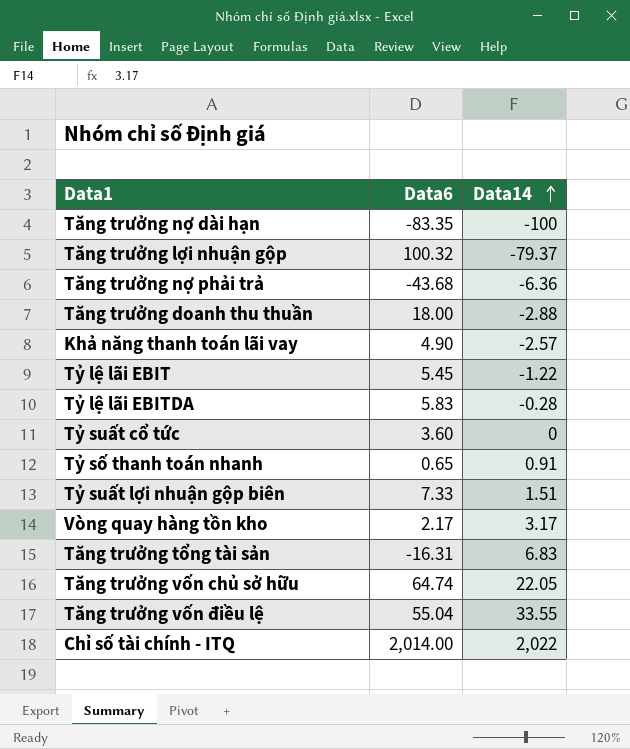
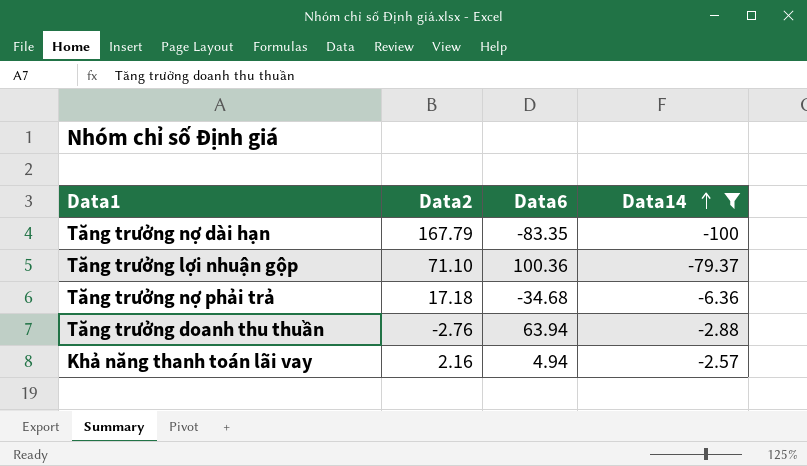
filter: none -> Data14 <= -2.57
column Data2 | position: none -> 2
Tăng trưởng lợi nhuận gộp | Data6: 100.32 -> 100.36
Tăng trưởng nợ phải trả | Data6: -43.68 -> -34.68
Tăng trưởng doanh thu thuần | Data6: 18.00 -> 63.94
Khả năng thanh toán lãi vay | Data6: 4.90 -> 4.94

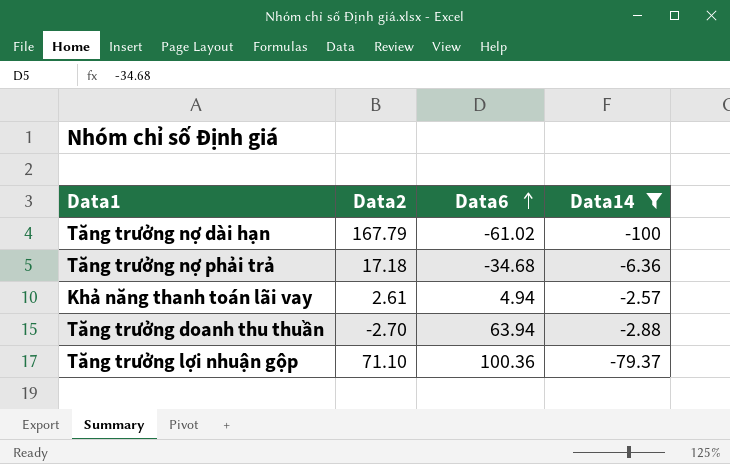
row order: Data14 ascending -> Data6 ascending
Tăng trưởng nợ dài hạn | Data6: -83.35 -> -61.02
Khả năng thanh toán lãi vay | Data2: 2.16 -> 2.61
Tăng trưởng doanh thu thuần | Data2: -2.76 -> -2.70

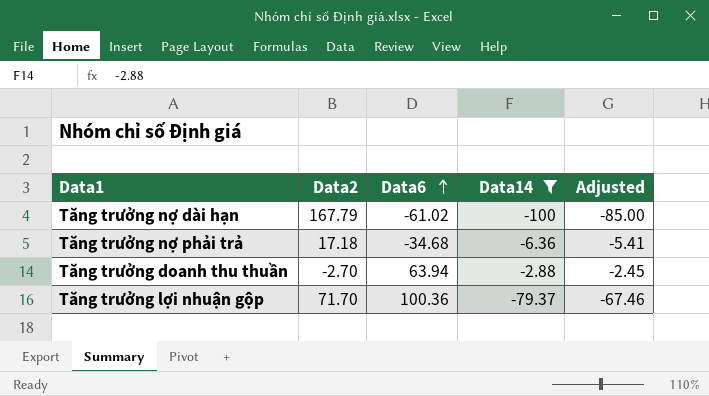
column Adjusted | formula: none -> [Data14] * 0.85
row Khả năng thanh toán lãi vay: 2.61 | 4.94 | -2.57 -> none
Tăng trưởng lợi nhuận gộp | Data2: 71.10 -> 71.70

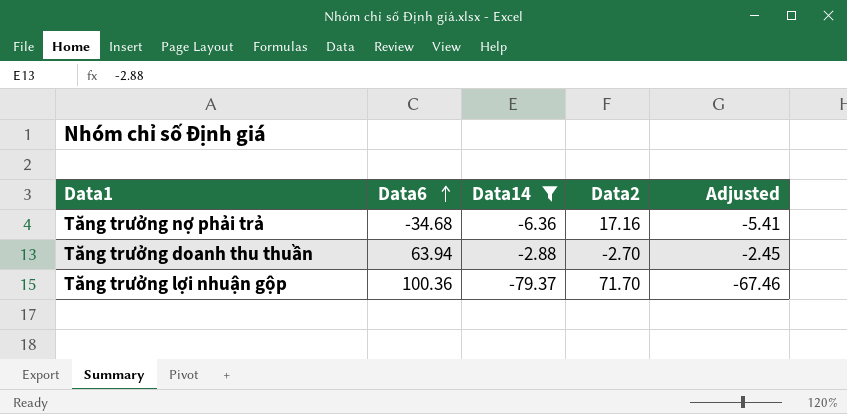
column Data2 | position: 2 -> 4
row Tăng trưởng nợ dài hạn: 167.79 | -61.02 | -100 | -85.00 -> none
Tăng trưởng nợ phải trả | Data2: 17.18 -> 17.16

